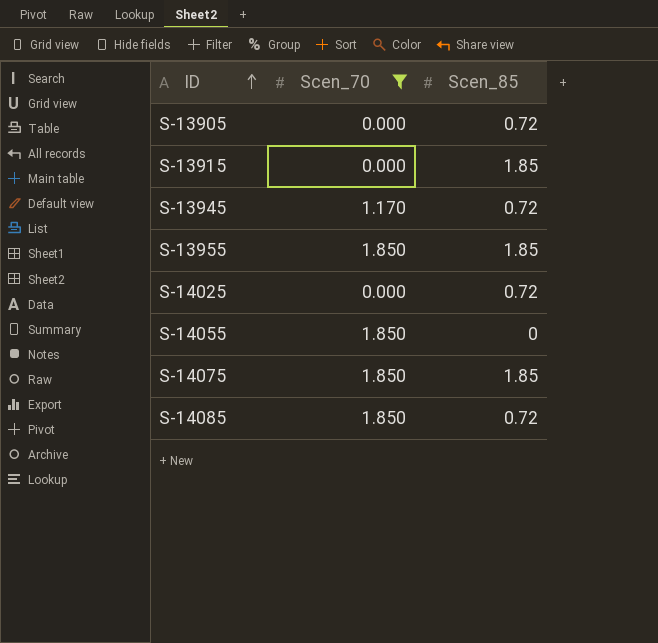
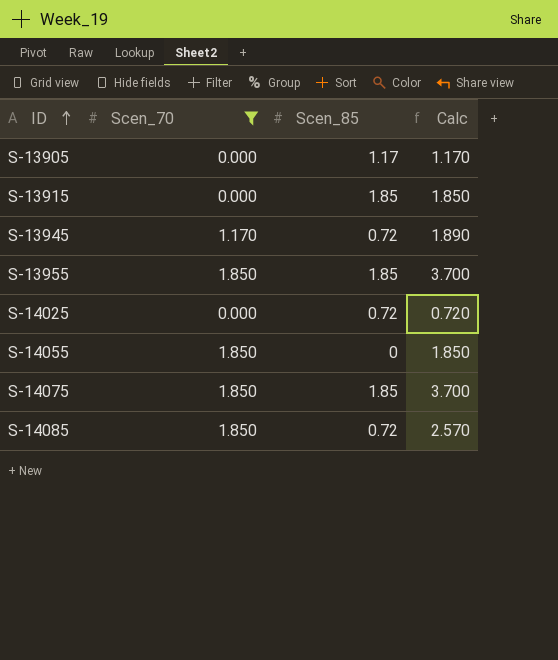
column Calc | formula: none -> [Scen_70] + [Scen_85]
S-13905 | Scen_85: 0.72 -> 1.17

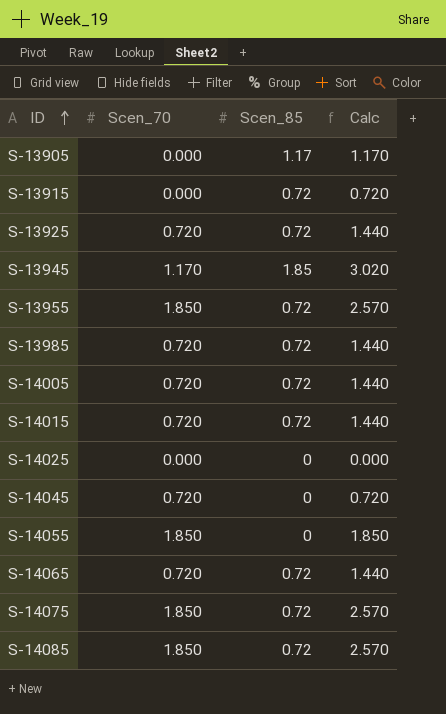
filter: Scen_70 != 0.720 -> none
S-13915 | Scen_85: 1.85 -> 0.72
S-13915 | Calc: 1.850 -> 0.720
S-13945 | Scen_85: 0.72 -> 1.85
S-13945 | Calc: 1.890 -> 3.020
S-13955 | Scen_85: 1.85 -> 0.72
S-13955 | Calc: 3.700 -> 2.570
S-14025 | Scen_85: 0.72 -> 0
S-14025 | Calc: 0.720 -> 0.000
S-14075 | Scen_85: 1.85 -> 0.72
S-14075 | Calc: 3.700 -> 2.570

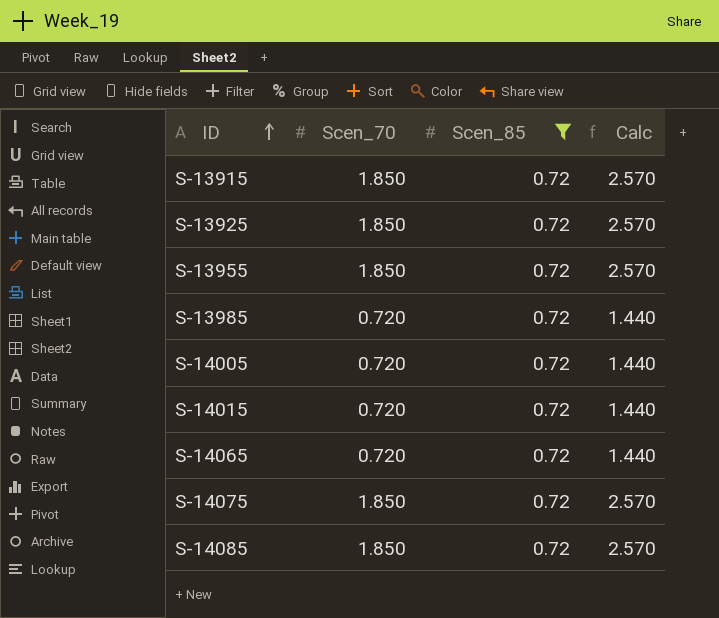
filter: none -> Scen_85 = 0.72
S-13915 | Scen_70: 0.000 -> 1.850
S-13915 | Calc: 0.720 -> 2.570
S-13925 | Scen_70: 0.720 -> 1.850
S-13925 | Calc: 1.440 -> 2.570

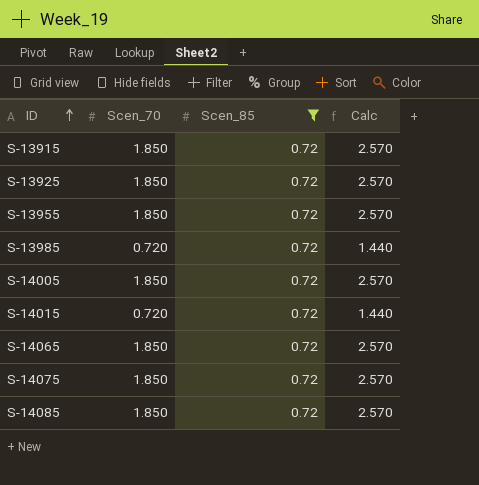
S-14005 | Scen_70: 0.720 -> 1.850
S-14005 | Calc: 1.440 -> 2.570
S-14065 | Scen_70: 0.720 -> 1.850
S-14065 | Calc: 1.440 -> 2.570

